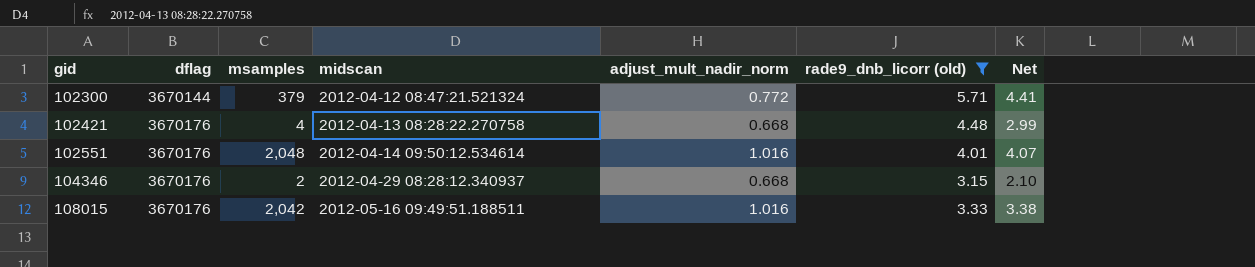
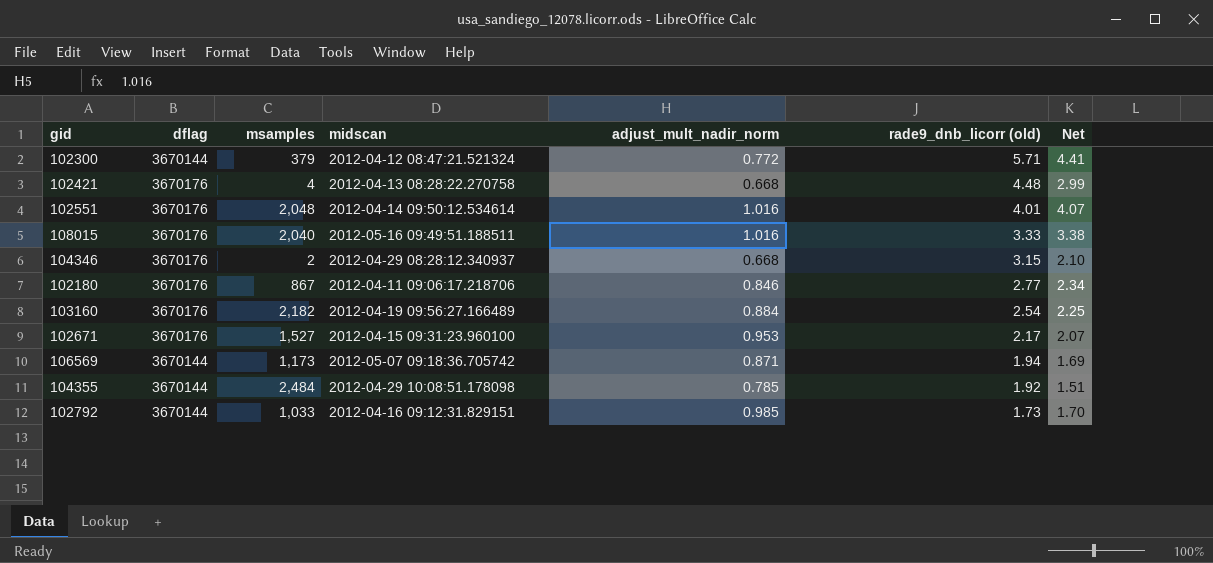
filter: rade9_dnb_licorr (old) >= 3.15 -> none
row order: gid ascending -> rade9_dnb_licorr (old) descending
108015 | msamples: 2,042 -> 2,040

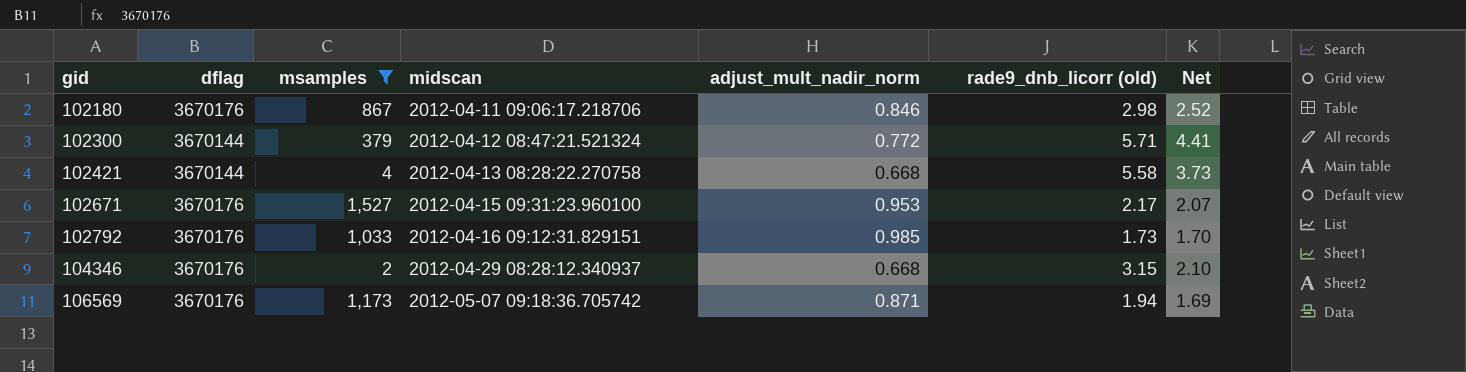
filter: none -> msamples <= 1,527
row order: rade9_dnb_licorr (old) descending -> gid ascending
102180 | rade9_dnb_licorr (old): 2.77 -> 2.98
102180 | Net: 2.34 -> 2.52
102421 | dflag: 3670176 -> 3670144
102421 | rade9_dnb_licorr (old): 4.48 -> 5.58
102421 | Net: 2.99 -> 3.73
102792 | dflag: 3670144 -> 3670176
106569 | dflag: 3670144 -> 3670176

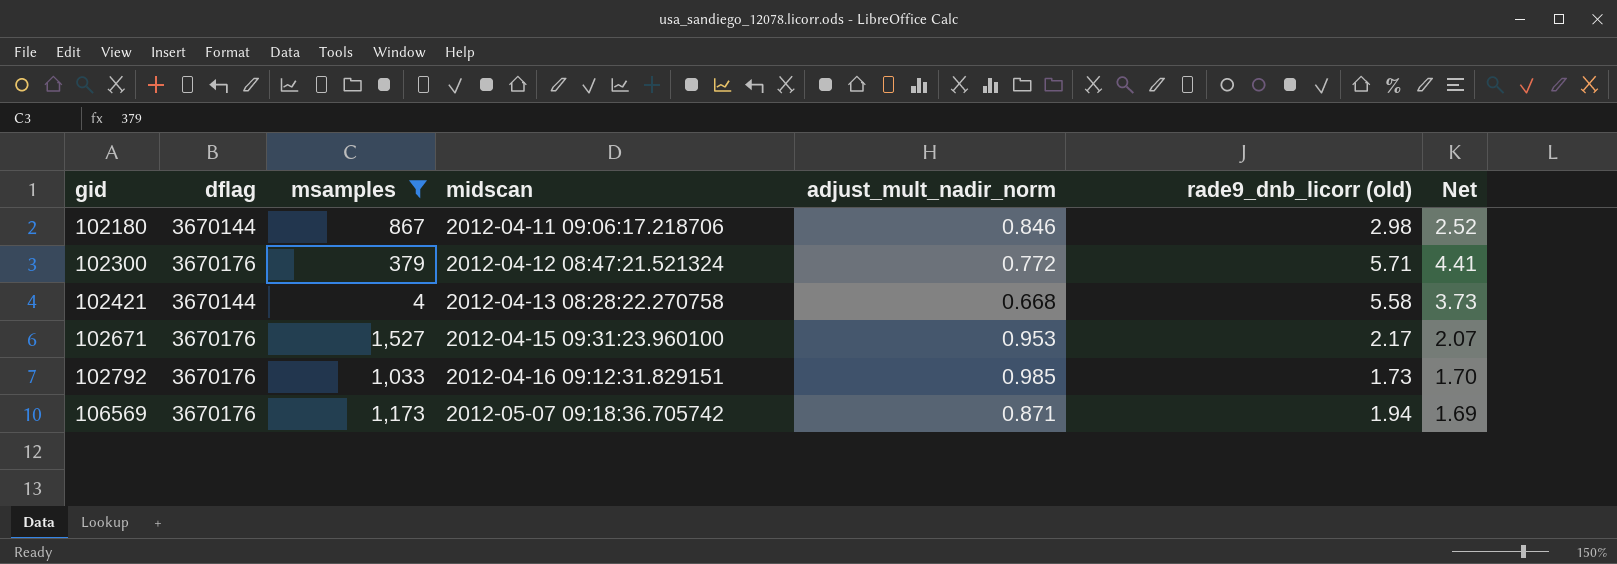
row 104346: 3670176 | 2 | 2012-04-29 08:28:12.340937 | 0.668 | 3.15 | 2.10 -> none
102180 | dflag: 3670176 -> 3670144
102300 | dflag: 3670144 -> 3670176

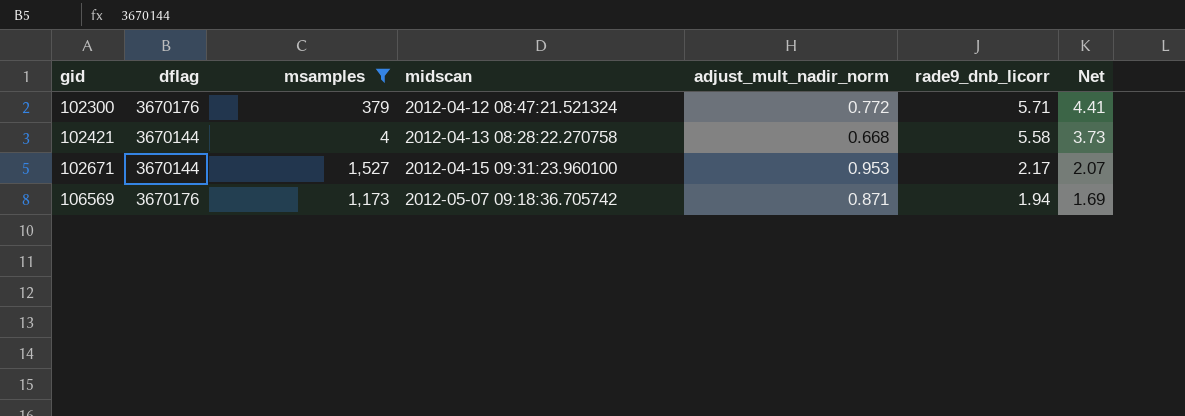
column name: rade9_dnb_licorr (old) -> rade9_dnb_licorr
row 102180: 3670144 | 867 | 2012-04-11 09:06:17.218706 | 0.846 | 2.98 | 2.52 -> none
row 102792: 3670176 | 1,033 | 2012-04-16 09:12:31.829151 | 0.985 | 1.73 | 1.70 -> none
102671 | dflag: 3670176 -> 3670144

